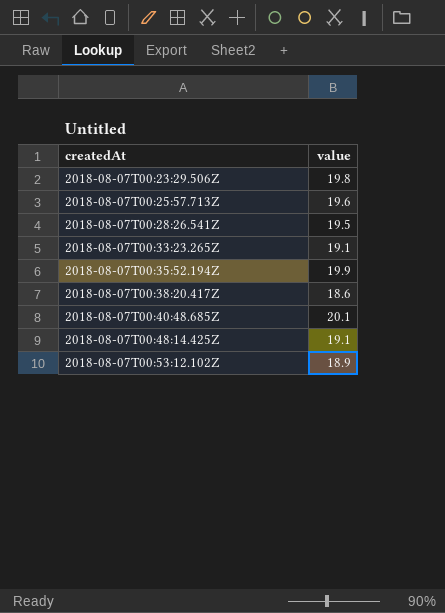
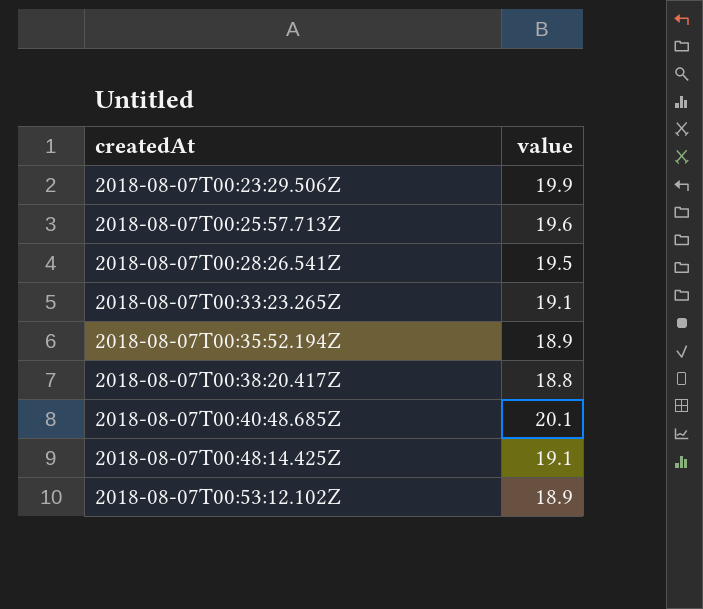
2018-08-07T00:23:29.506Z | value: 19.8 -> 19.9
2018-08-07T00:35:52.194Z | value: 19.9 -> 18.9
2018-08-07T00:38:20.417Z | value: 18.6 -> 18.8

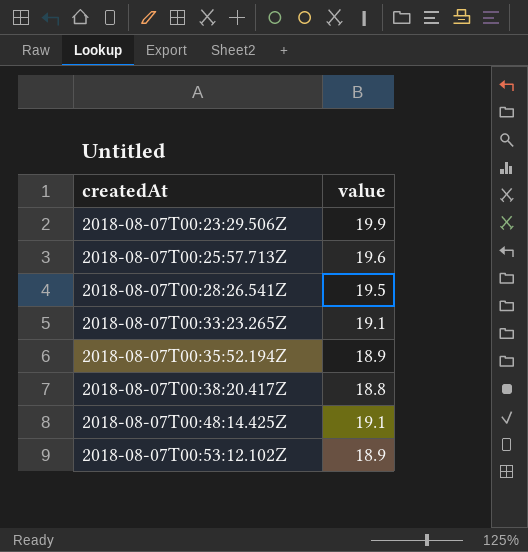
row 2018-08-07T00:40:48.685Z: 20.1 -> none

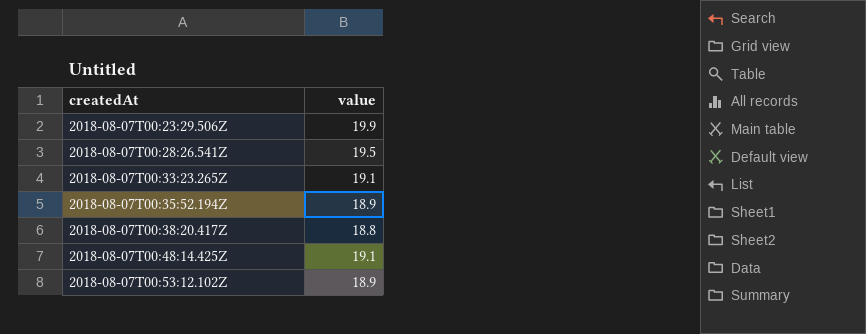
row 2018-08-07T00:25:57.713Z: 19.6 -> none

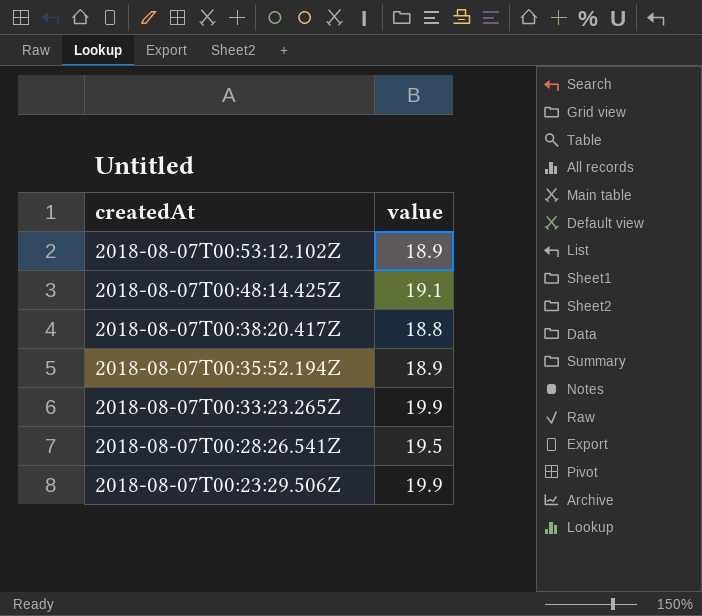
row order: createdAt ascending -> createdAt descending
2018-08-07T00:33:23.265Z | value: 19.1 -> 19.9

